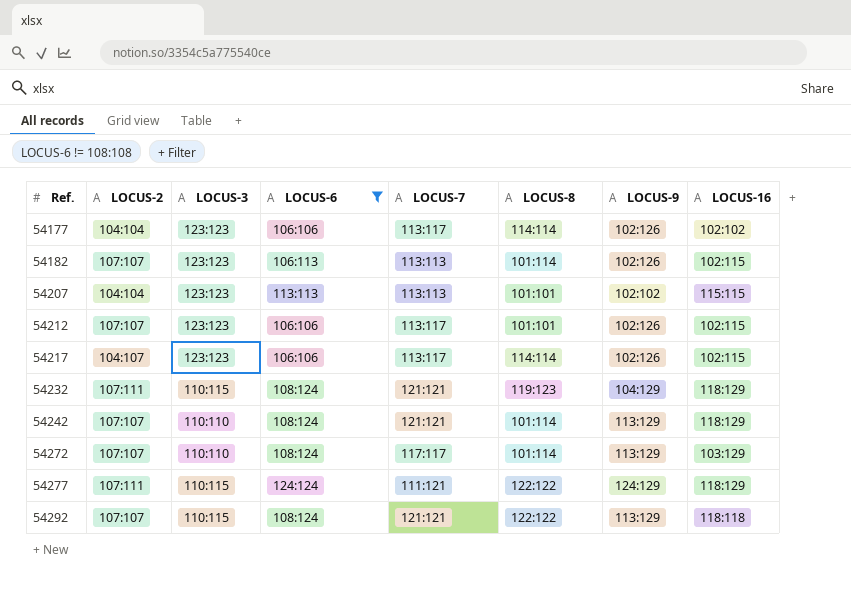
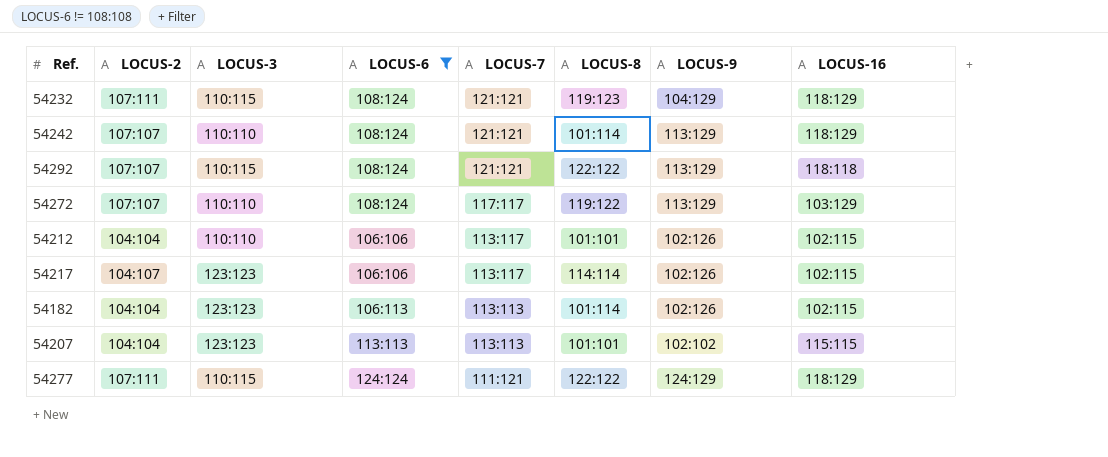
row order: Ref. ascending -> LOCUS-7 descending
row 54177: 104:104 | 123:123 | 106:106 | 113:117 | 114:114 | 102:126 | 102:102 -> none
54272 | LOCUS-8: 101:114 -> 119:122
54212 | LOCUS-2: 107:107 -> 104:104
54212 | LOCUS-3: 123:123 -> 110:110
54182 | LOCUS-2: 107:107 -> 104:104

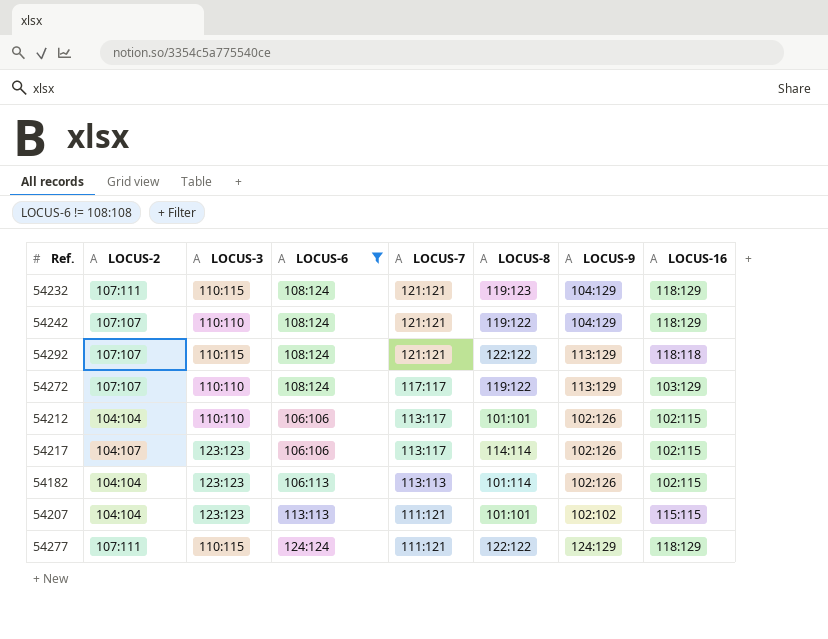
54242 | LOCUS-8: 101:114 -> 119:122
54242 | LOCUS-9: 113:129 -> 104:129
54207 | LOCUS-7: 113:113 -> 111:121

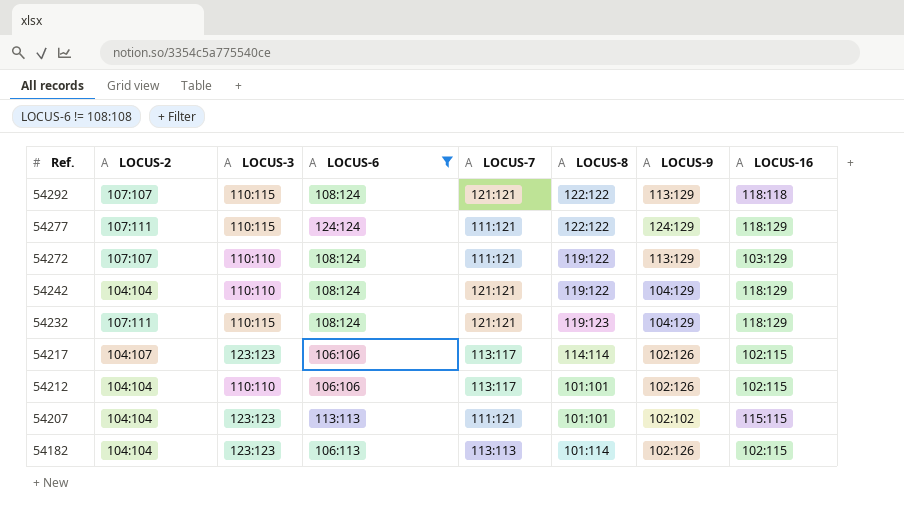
row order: LOCUS-7 descending -> Ref. descending
54272 | LOCUS-7: 117:117 -> 111:121
54242 | LOCUS-2: 107:107 -> 104:104

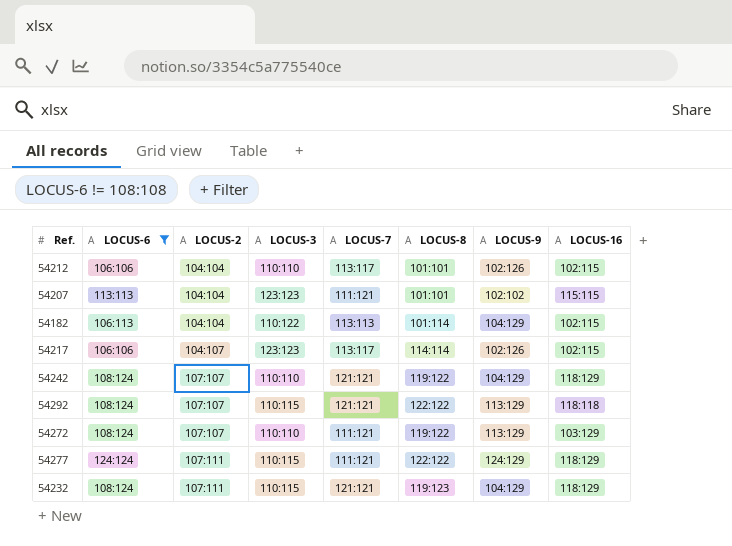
row order: Ref. descending -> LOCUS-2 ascending
column LOCUS-6 | position: 4 -> 2
54182 | LOCUS-3: 123:123 -> 110:122
54182 | LOCUS-9: 102:126 -> 104:129
54242 | LOCUS-2: 104:104 -> 107:107

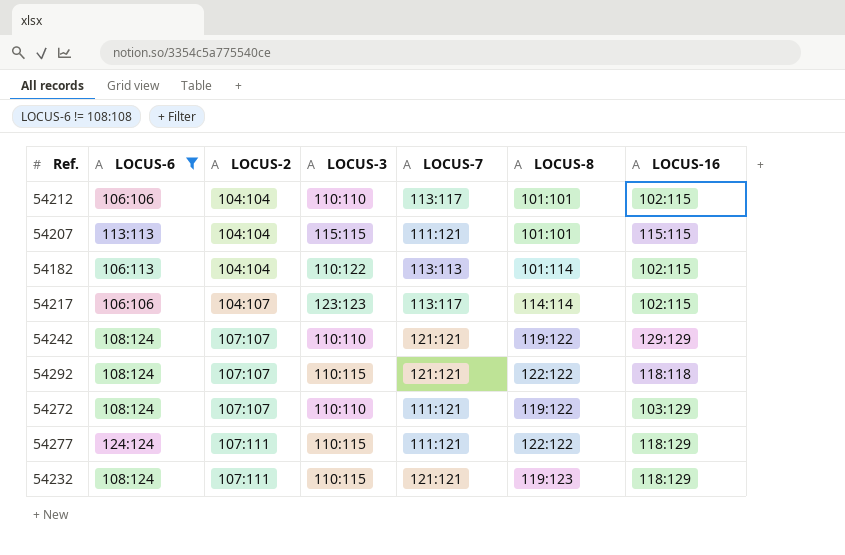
column LOCUS-9 | position: 7 -> none
54207 | LOCUS-3: 123:123 -> 115:115
54242 | LOCUS-16: 118:129 -> 129:129

